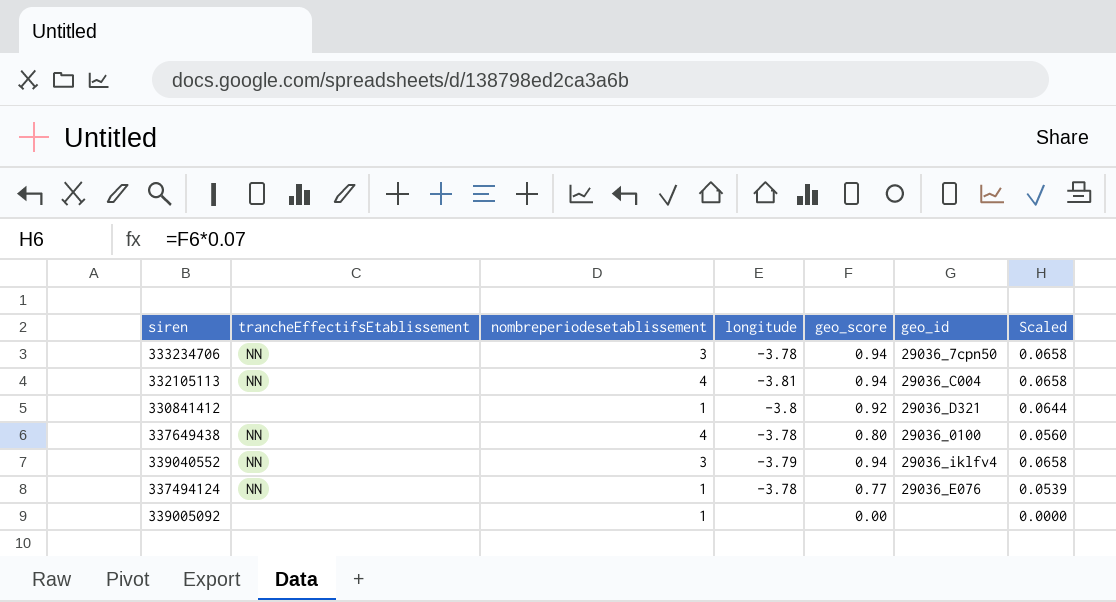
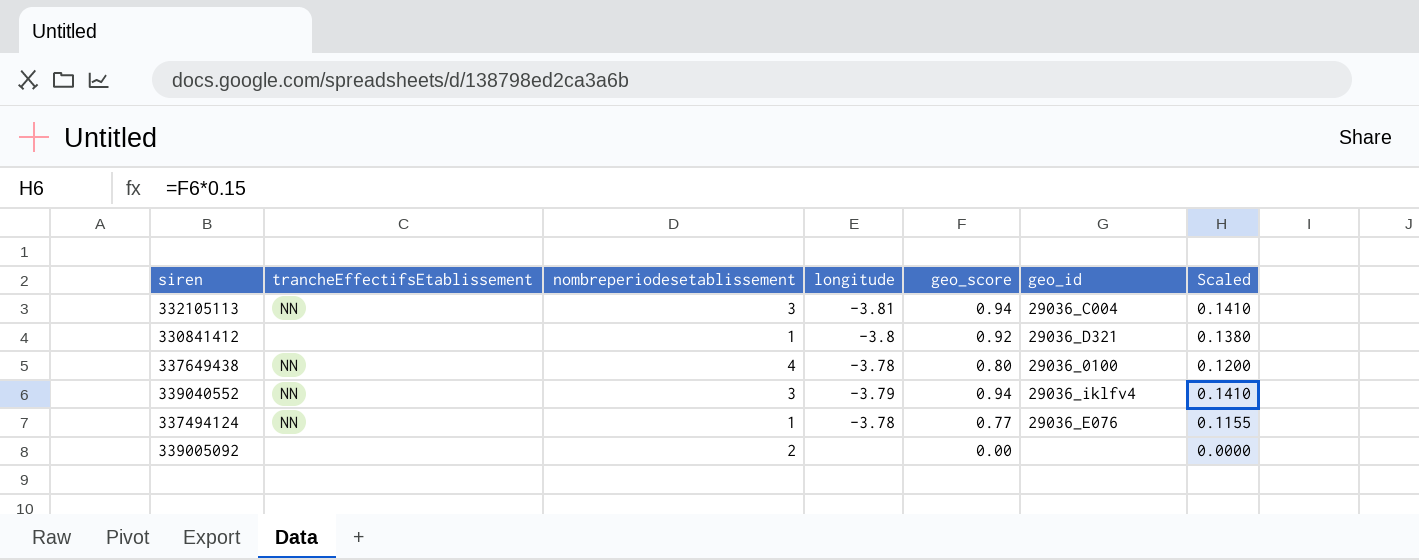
column Scaled | formula: [geo_score] * 0.07 -> [geo_score] * 0.15
row 333234706: NN | 3 | -3.78 | 0.94 | 29036_7cpn50 | 0.0658 -> none
332105113 | nombreperiodesetablissement: 4 -> 3
339005092 | nombreperiodesetablissement: 1 -> 2

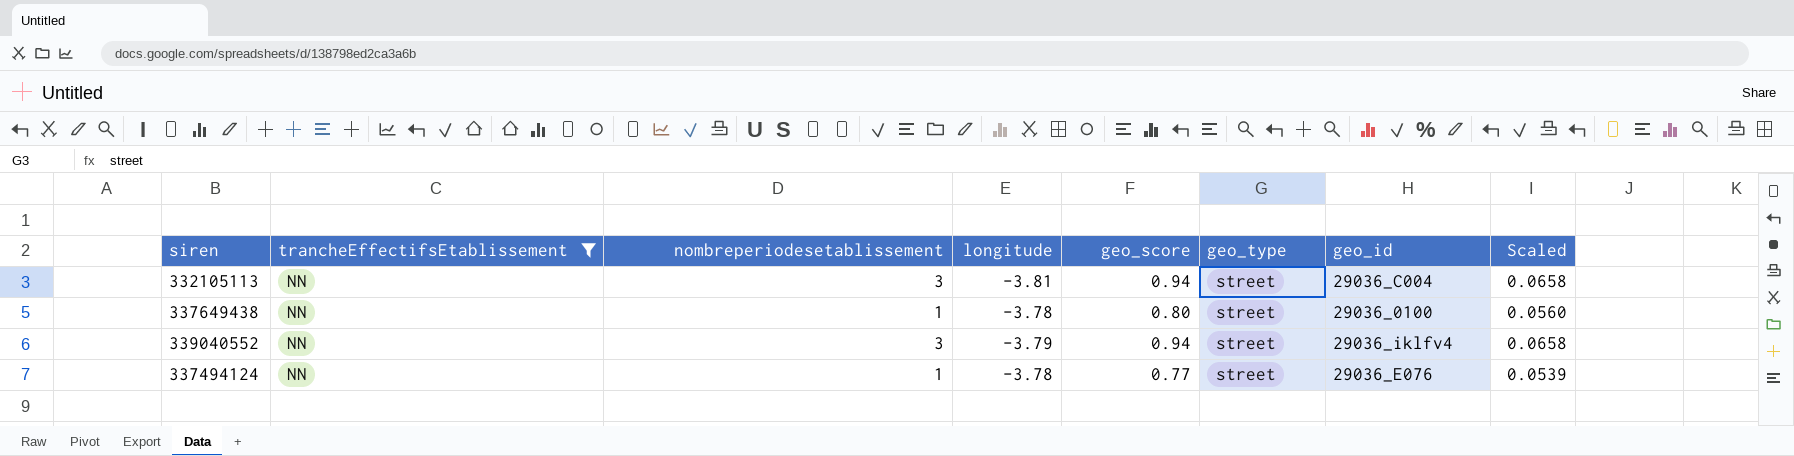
filter: none -> trancheEffectifsEtablissement = NN
column geo_type | position: none -> 6
column Scaled | formula: [geo_score] * 0.15 -> [geo_score] * 0.07
337649438 | nombreperiodesetablissement: 4 -> 1

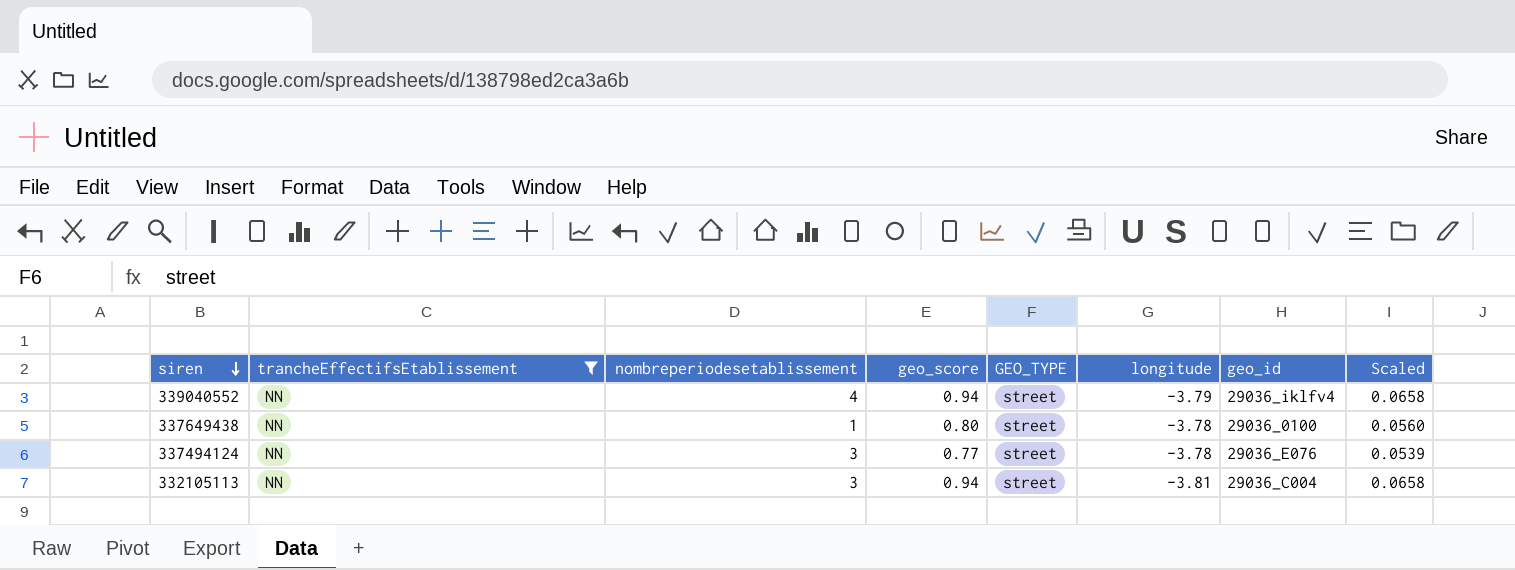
row order: none -> siren descending
column name: geo_type -> GEO_TYPE
column longitude | position: 4 -> 6
339040552 | nombreperiodesetablissement: 3 -> 4
337494124 | nombreperiodesetablissement: 1 -> 3

